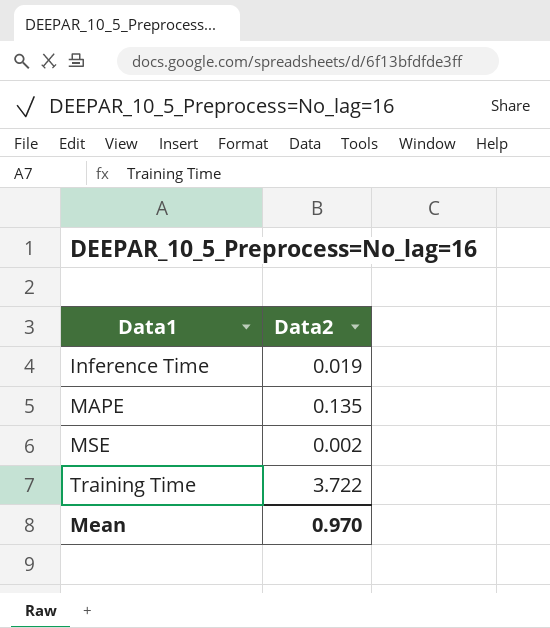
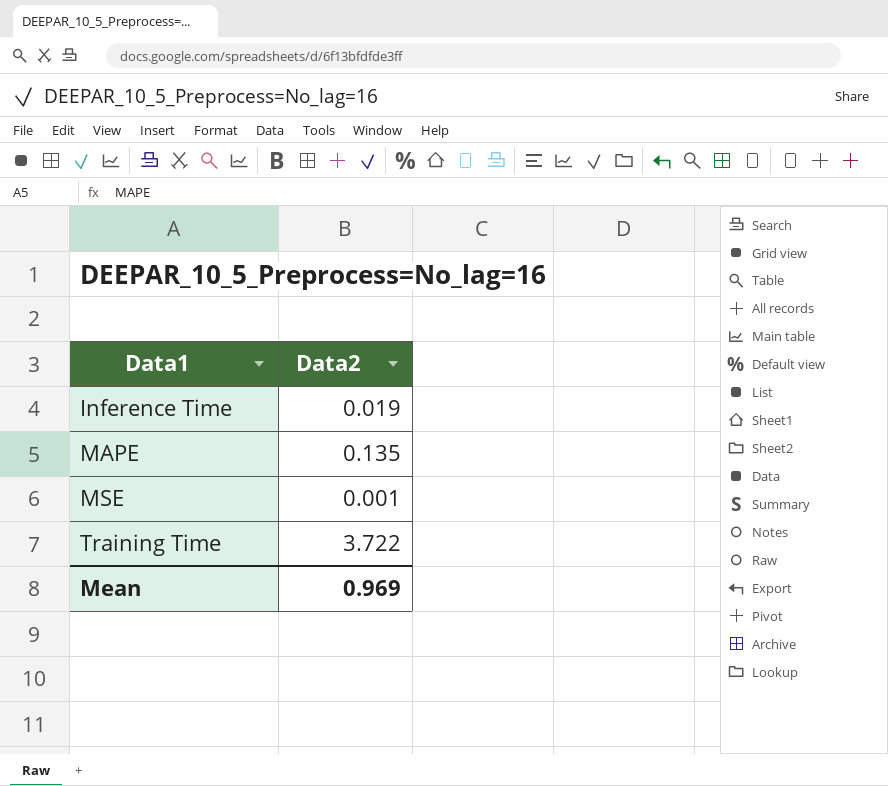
MSE | Data2: 0.002 -> 0.001
Mean | Data2: 0.970 -> 0.969

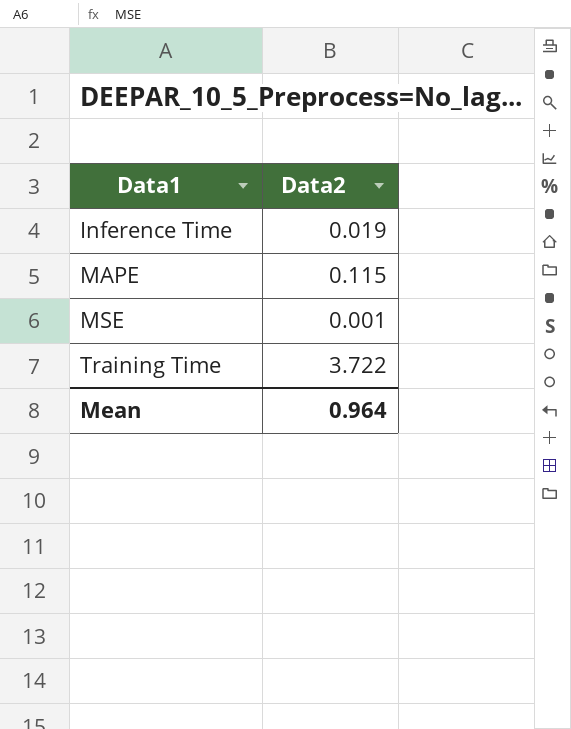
MAPE | Data2: 0.135 -> 0.115
Mean | Data2: 0.969 -> 0.964

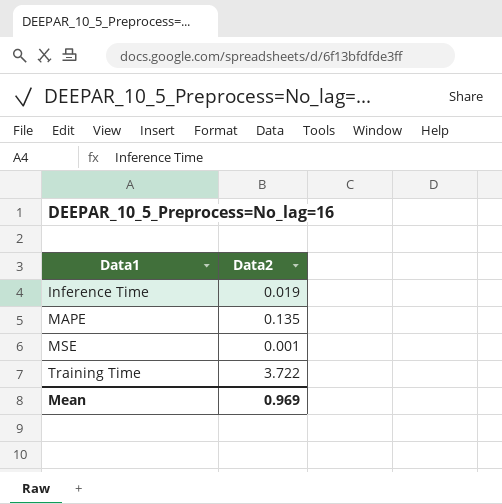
MAPE | Data2: 0.115 -> 0.135
Mean | Data2: 0.964 -> 0.969

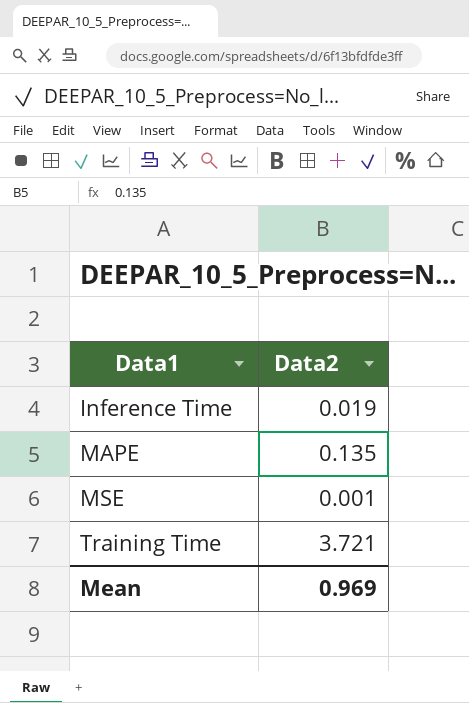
Training Time | Data2: 3.722 -> 3.721

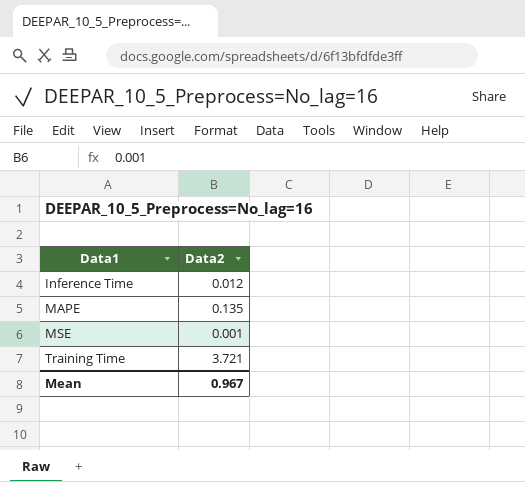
Inference Time | Data2: 0.019 -> 0.012
Mean | Data2: 0.969 -> 0.967

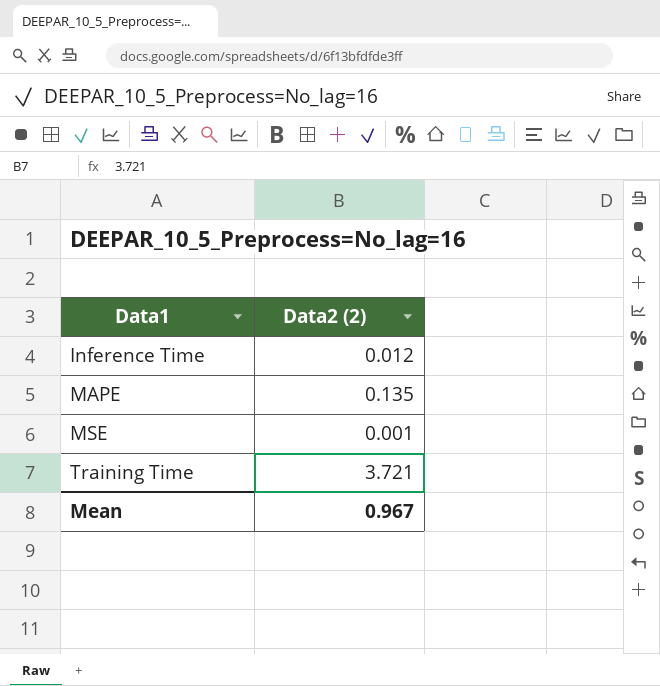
column name: Data2 -> Data2 (2)

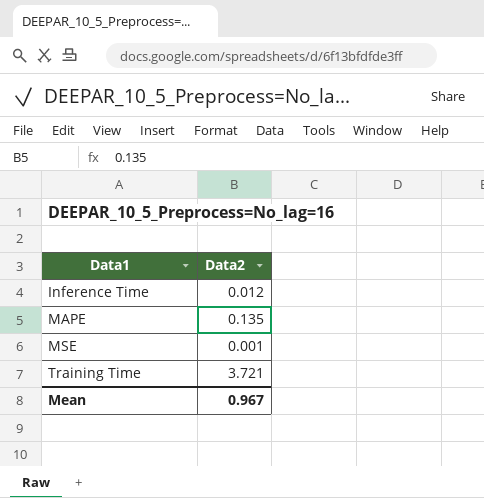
column name: Data2 (2) -> Data2

